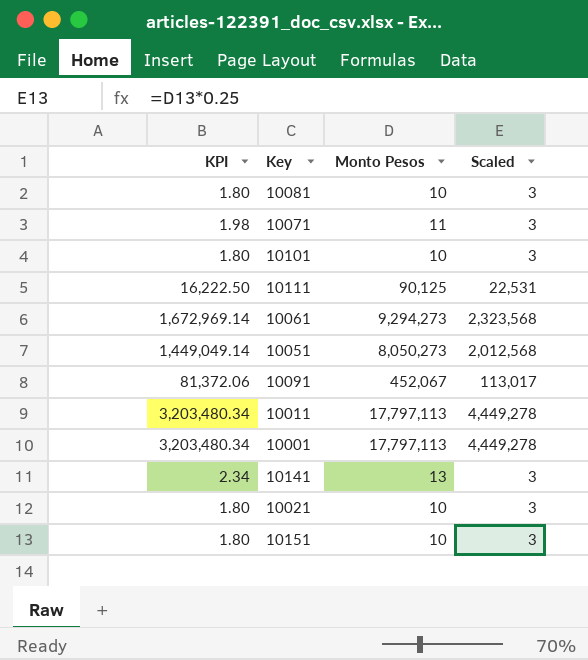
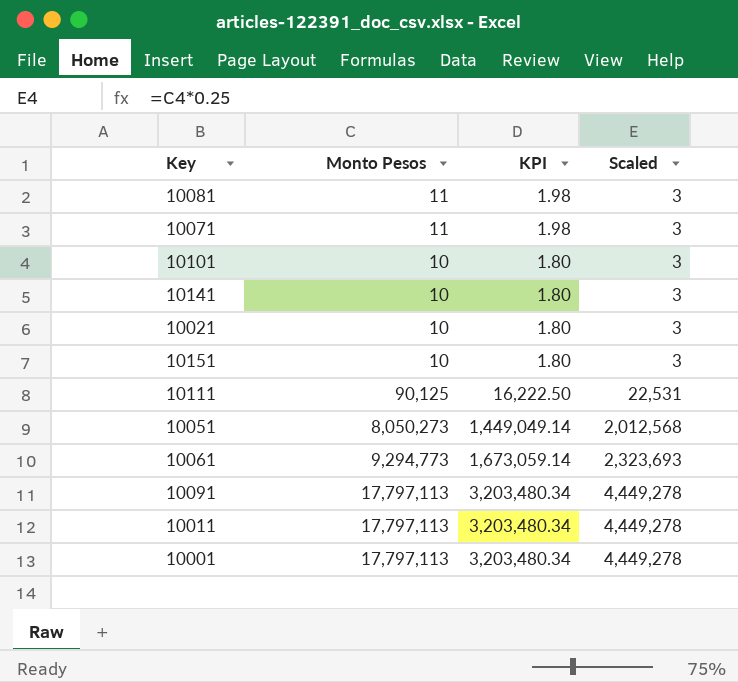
row order: none -> Scaled ascending
column KPI | position: 1 -> 3
10081 | Monto Pesos: 10 -> 11
10081 | KPI: 1.80 -> 1.98
10141 | Monto Pesos: 13 -> 10
10141 | KPI: 2.34 -> 1.80
10061 | Monto Pesos: 9,294,273 -> 9,294,773
10061 | KPI: 1,672,969.14 -> 1,673,059.14
10061 | Scaled: 2,323,568 -> 2,323,693
10091 | Monto Pesos: 452,067 -> 17,797,113
10091 | KPI: 81,372.06 -> 3,203,480.34
10091 | Scaled: 113,017 -> 4,449,278

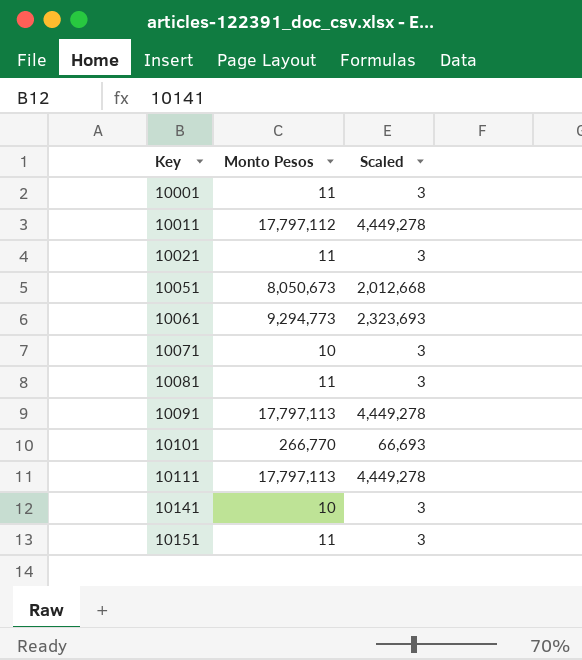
row order: Scaled ascending -> Key ascending
column KPI | formula: [Monto Pesos] * 0.18 -> none
10001 | Monto Pesos: 17,797,113 -> 11
10001 | Scaled: 4,449,278 -> 3
10011 | Monto Pesos: 17,797,113 -> 17,797,112
10021 | Monto Pesos: 10 -> 11
10051 | Monto Pesos: 8,050,273 -> 8,050,673
10051 | Scaled: 2,012,568 -> 2,012,668
10071 | Monto Pesos: 11 -> 10
10101 | Monto Pesos: 10 -> 266,770
10101 | Scaled: 3 -> 66,693
10111 | Monto Pesos: 90,125 -> 17,797,113
10111 | Scaled: 22,531 -> 4,449,278
10151 | Monto Pesos: 10 -> 11

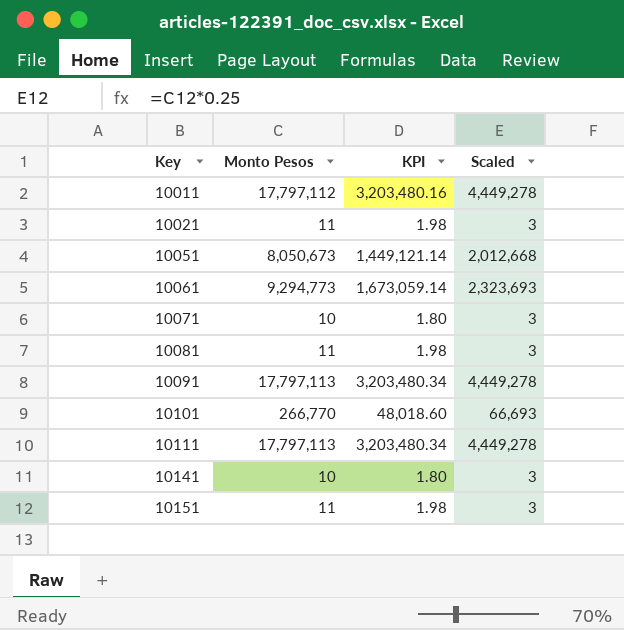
column KPI | formula: none -> [Monto Pesos] * 0.18
row 10001: 11 | 3 -> none

